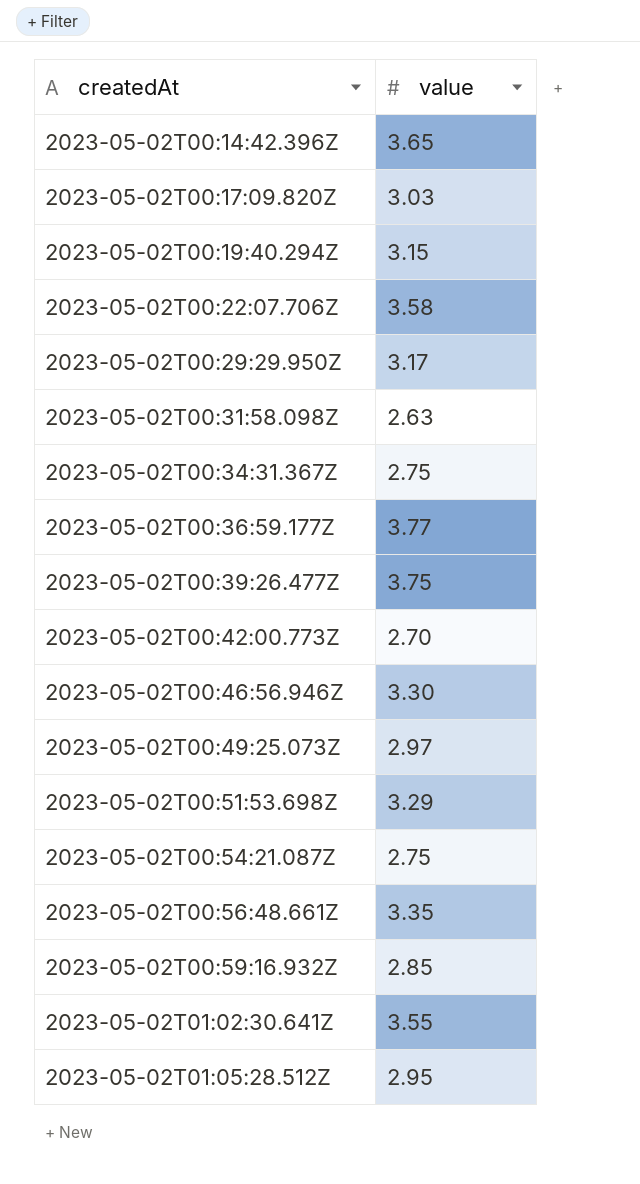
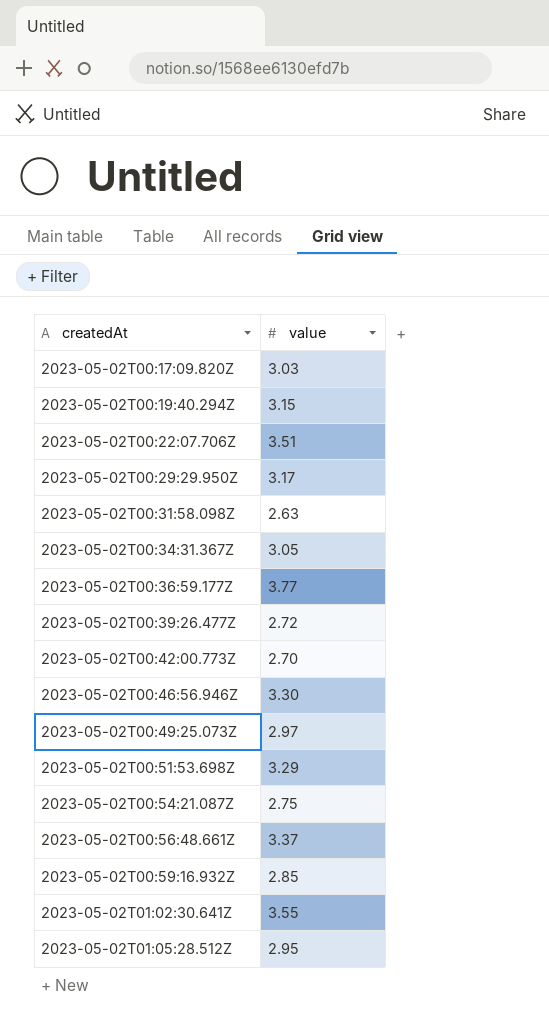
row 2023-05-02T00:14:42.396Z: 3.65 -> none
2023-05-02T00:22:07.706Z | value: 3.58 -> 3.51
2023-05-02T00:34:31.367Z | value: 2.75 -> 3.05
2023-05-02T00:39:26.477Z | value: 3.75 -> 2.72
2023-05-02T00:56:48.661Z | value: 3.35 -> 3.37

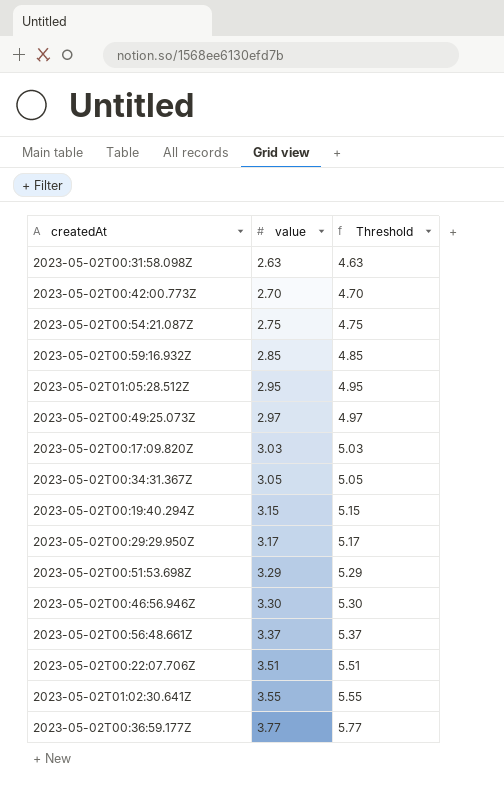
row order: createdAt ascending -> value ascending
column Threshold | formula: none -> [value] + 2
row 2023-05-02T00:39:26.477Z: 2.72 -> none

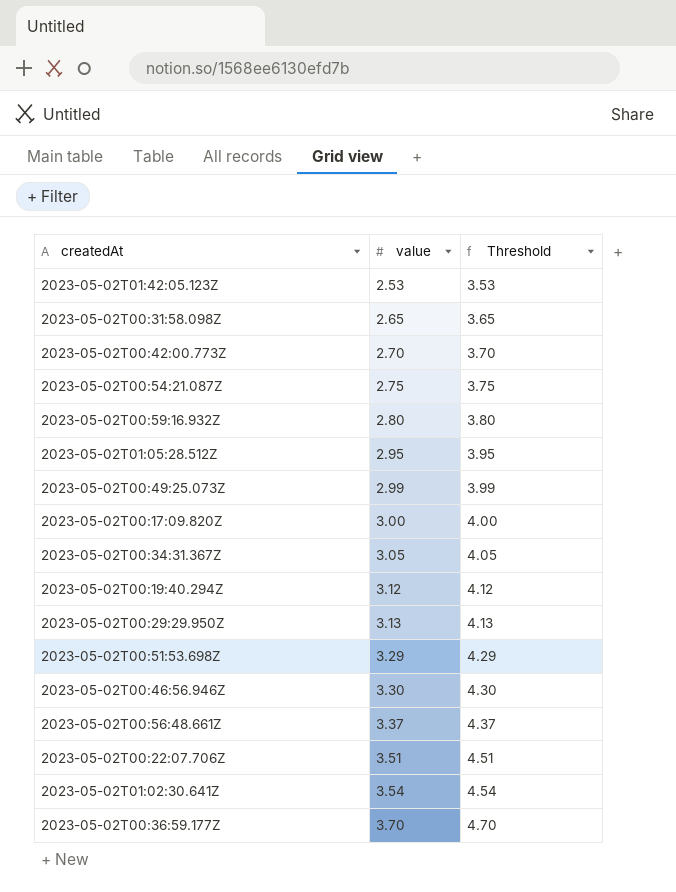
column Threshold | formula: [value] + 2 -> [value] + 1
row 2023-05-02T01:42:05.123Z: none -> 2.53 | 3.53
2023-05-02T00:31:58.098Z | value: 2.63 -> 2.65
2023-05-02T00:59:16.932Z | value: 2.85 -> 2.80
2023-05-02T00:49:25.073Z | value: 2.97 -> 2.99
2023-05-02T00:17:09.820Z | value: 3.03 -> 3.00
2023-05-02T00:19:40.294Z | value: 3.15 -> 3.12
2023-05-02T00:29:29.950Z | value: 3.17 -> 3.13
2023-05-02T01:02:30.641Z | value: 3.55 -> 3.54
2023-05-02T00:36:59.177Z | value: 3.77 -> 3.70

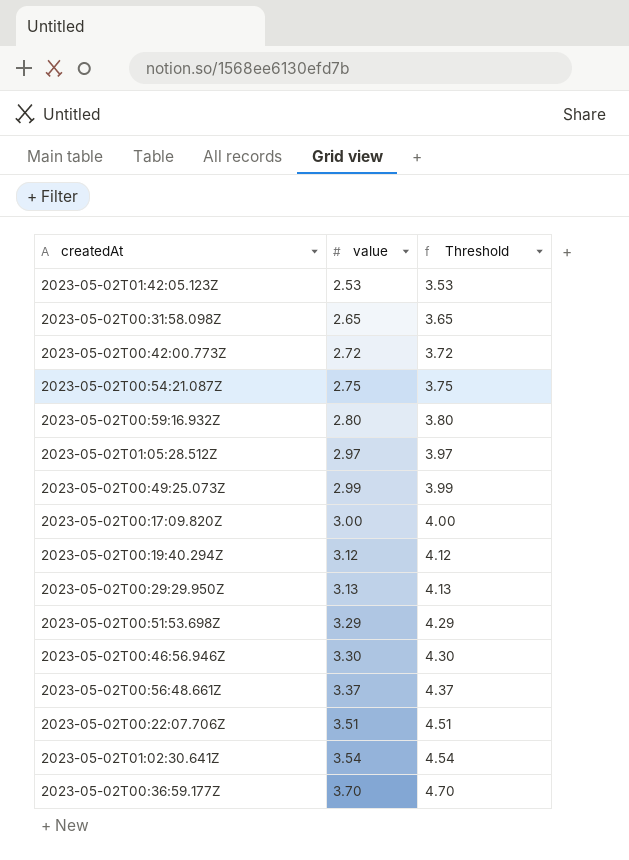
row 2023-05-02T00:34:31.367Z: 3.05 | 4.05 -> none
2023-05-02T00:42:00.773Z | value: 2.70 -> 2.72
2023-05-02T00:42:00.773Z | Threshold: 3.70 -> 3.72
2023-05-02T01:05:28.512Z | value: 2.95 -> 2.97
2023-05-02T01:05:28.512Z | Threshold: 3.95 -> 3.97

